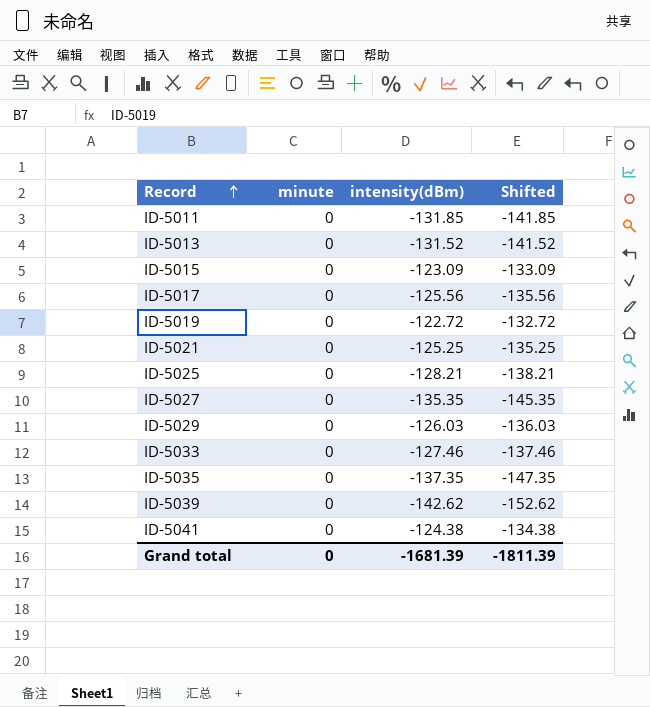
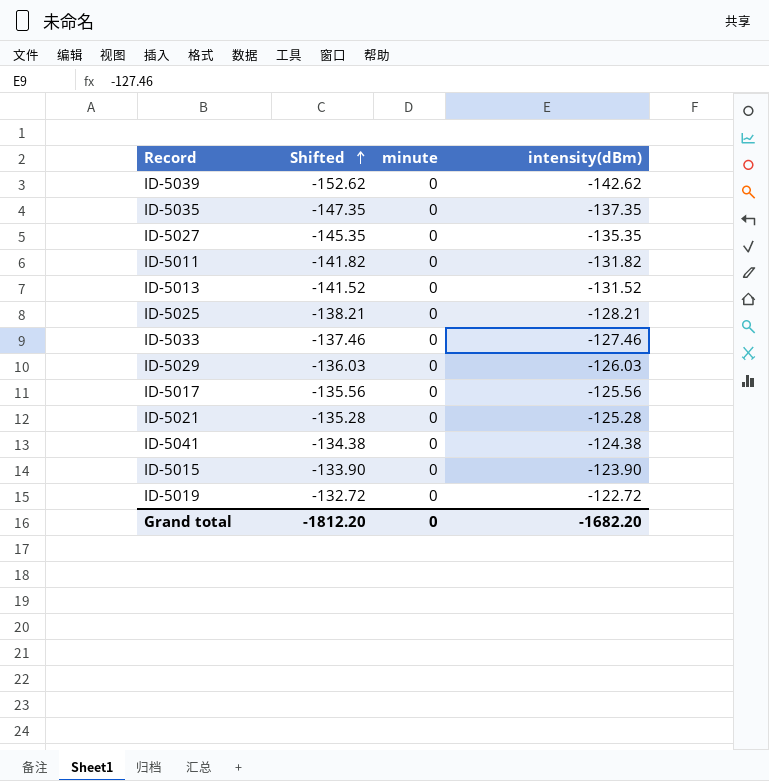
row order: Record ascending -> Shifted ascending
column Shifted | position: 4 -> 2
ID-5011 | Shifted: -141.85 -> -141.82
ID-5011 | intensity(dBm): -131.85 -> -131.82
ID-5021 | Shifted: -135.25 -> -135.28
ID-5021 | intensity(dBm): -125.25 -> -125.28
ID-5015 | Shifted: -133.09 -> -133.90
ID-5015 | intensity(dBm): -123.09 -> -123.90
Grand total | Shifted: -1811.39 -> -1812.20
Grand total | intensity(dBm): -1681.39 -> -1682.20

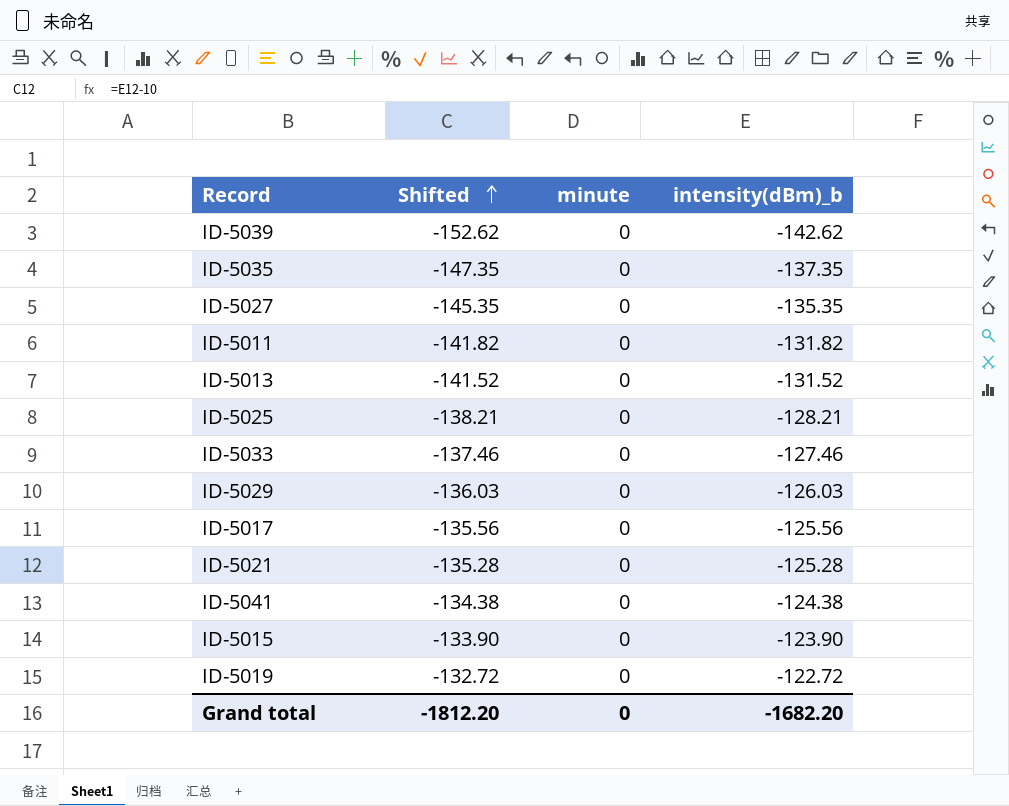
column name: intensity(dBm) -> intensity(dBm)_b

